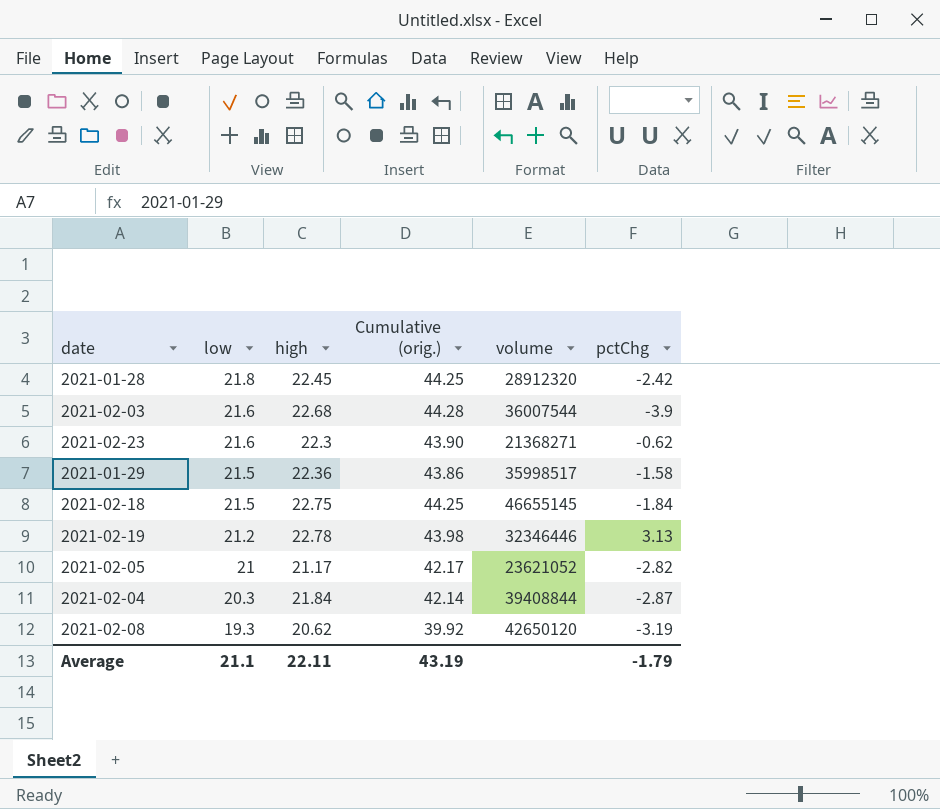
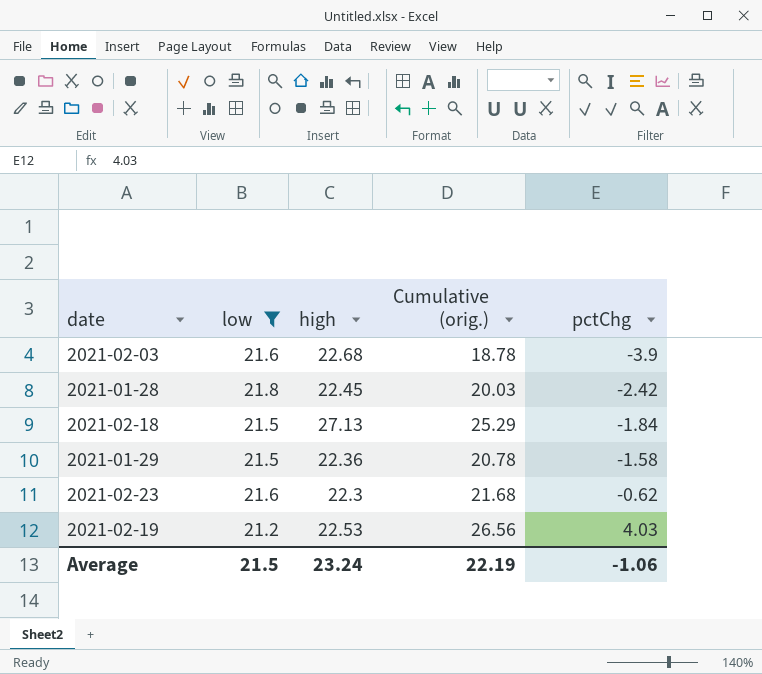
filter: none -> low >= 21.2
row order: low descending -> pctChg ascending
column volume | position: 5 -> none
column Cumulative (orig.) | formula: [low] + [high] -> [high] + [pctChg]
2021-02-18 | high: 22.75 -> 27.13
2021-02-19 | high: 22.78 -> 22.53
2021-02-19 | pctChg: 3.13 -> 4.03
Average | low: 21.1 -> 21.5
Average | high: 22.11 -> 23.24
Average | Cumulative (orig.): 43.19 -> 22.19
Average | pctChg: -1.79 -> -1.06

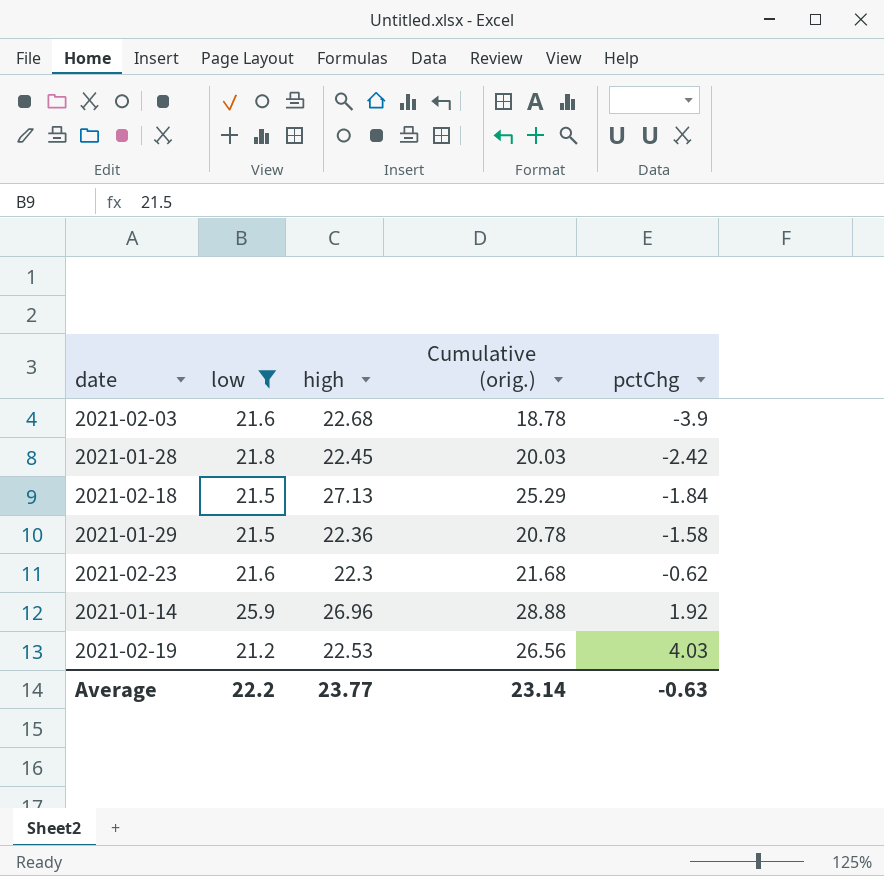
row 2021-01-14: none -> 25.9 | 26.96 | 28.88 | 1.92
Average | low: 21.5 -> 22.2
Average | high: 23.24 -> 23.77
Average | Cumulative (orig.): 22.19 -> 23.14
Average | pctChg: -1.06 -> -0.63

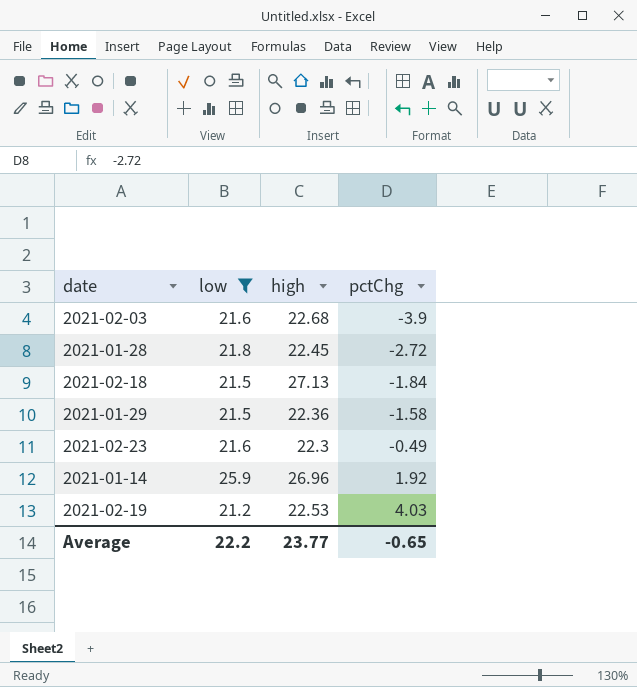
column Cumulative (orig.) | formula: [high] + [pctChg] -> none
2021-01-28 | pctChg: -2.42 -> -2.72
2021-02-23 | pctChg: -0.62 -> -0.49
Average | pctChg: -0.63 -> -0.65

